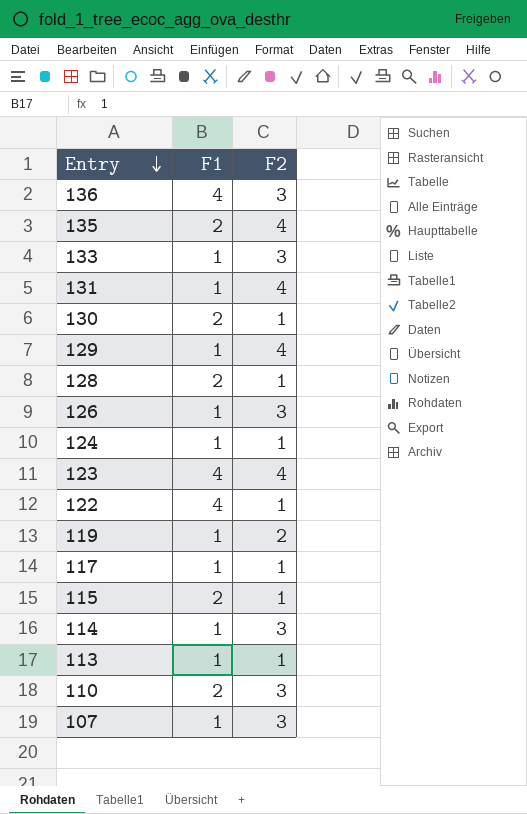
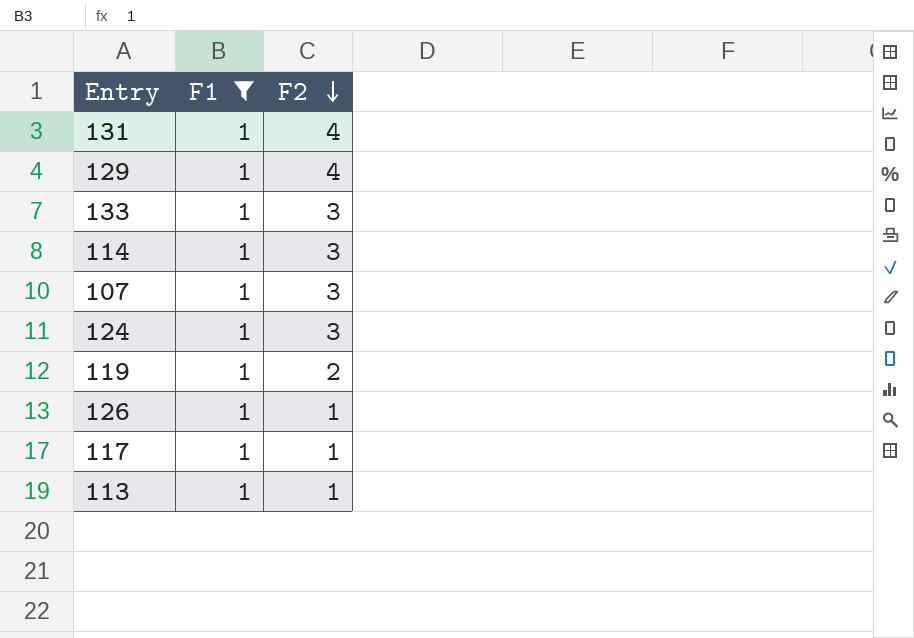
filter: none -> F1 = 1
row order: Entry descending -> F2 descending
124 | F2: 1 -> 3
126 | F2: 3 -> 1

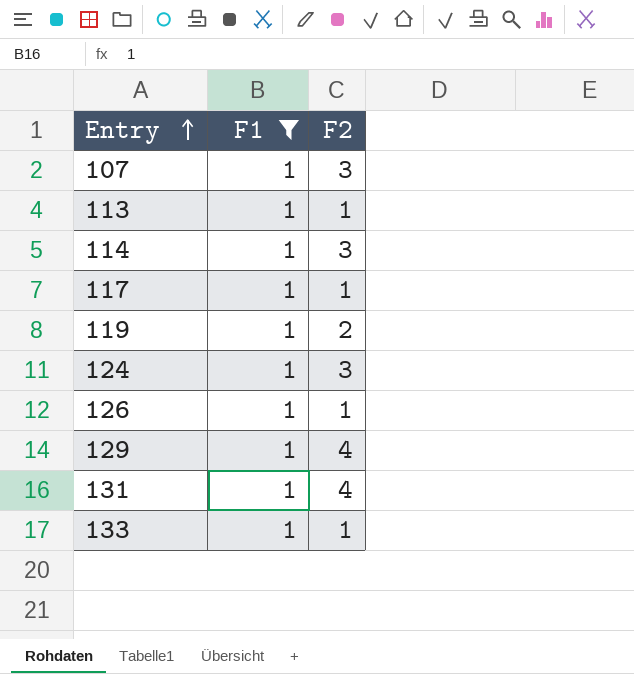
row order: F2 descending -> Entry ascending
133 | F2: 3 -> 1

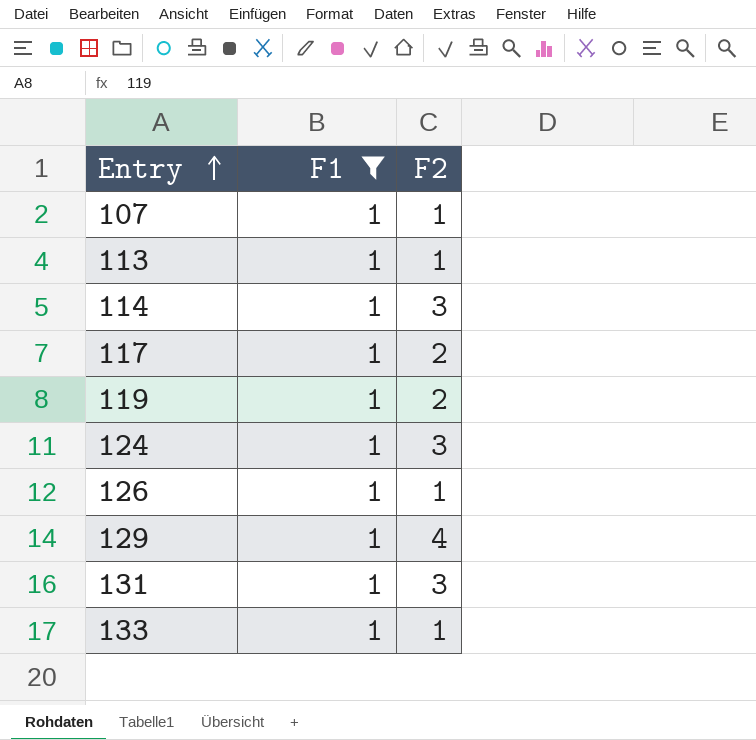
107 | F2: 3 -> 1
117 | F2: 1 -> 2
131 | F2: 4 -> 3

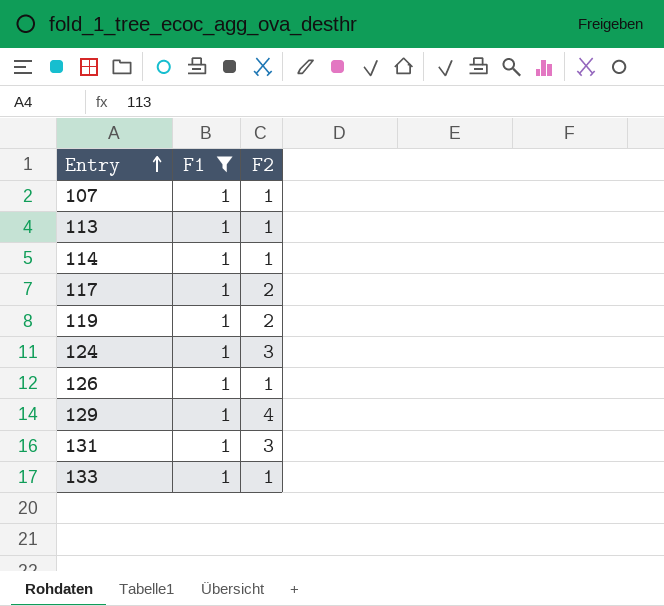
114 | F2: 3 -> 1

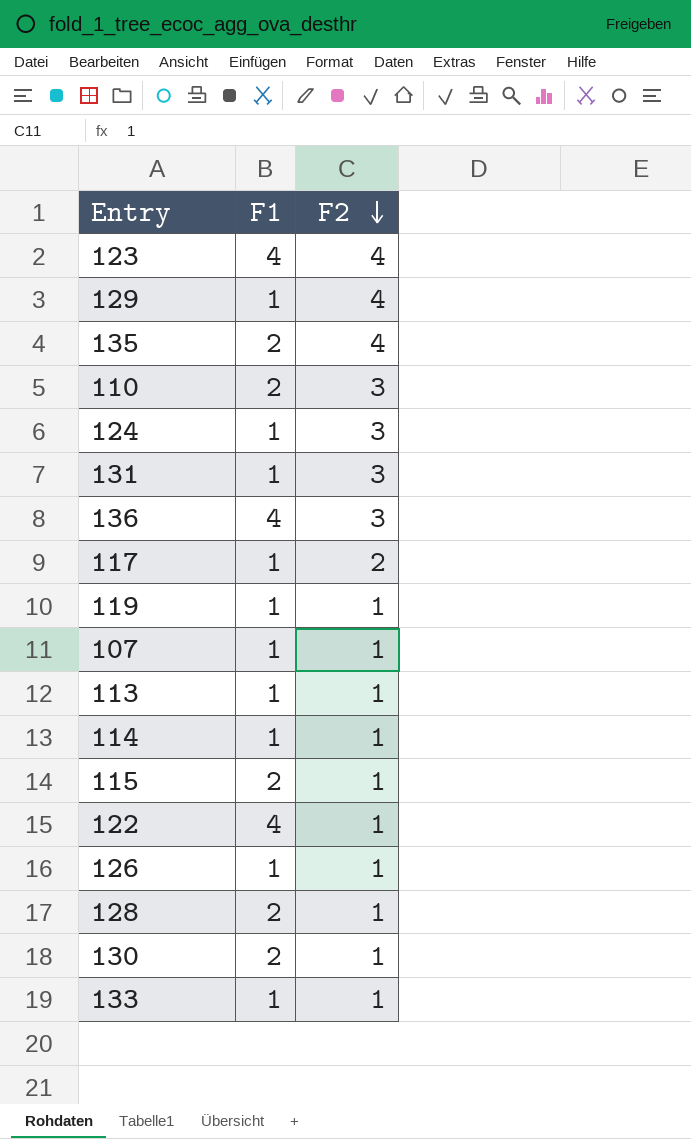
filter: F1 = 1 -> none
row order: Entry ascending -> F2 descending
119 | F2: 2 -> 1

